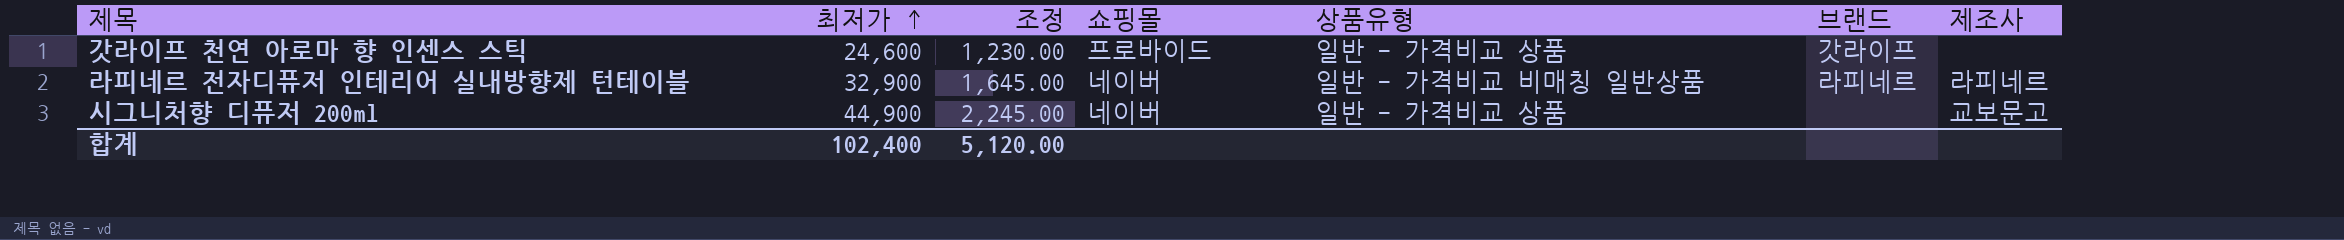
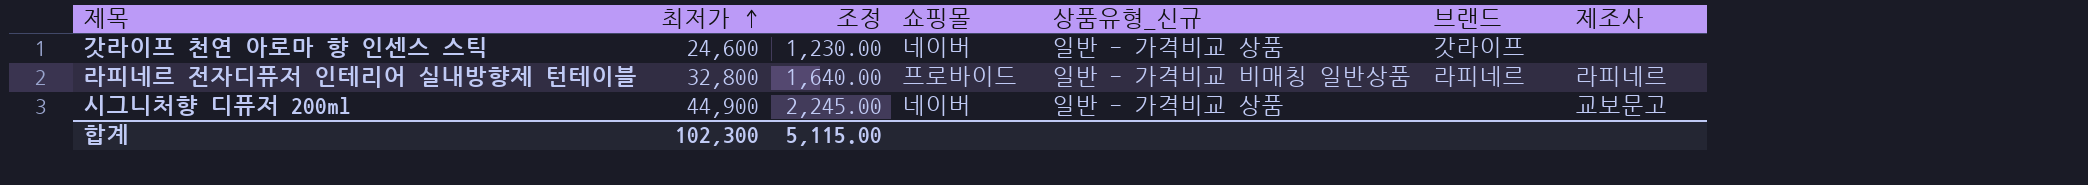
column name: 상품유형 -> 상품유형_신규
갓라이프 천연 아로마 향 인센스 스틱 | 쇼핑몰: 프로바이드 -> 네이버
라피네르 전자디퓨저 인테리어 실내방향제 턴테이블 | 최저가: 32,900 -> 32,800
라피네르 전자디퓨저 인테리어 실내방향제 턴테이블 | 조정: 1,645.00 -> 1,640.00
라피네르 전자디퓨저 인테리어 실내방향제 턴테이블 | 쇼핑몰: 네이버 -> 프로바이드
합계 | 최저가: 102,400 -> 102,300
합계 | 조정: 5,120.00 -> 5,115.00

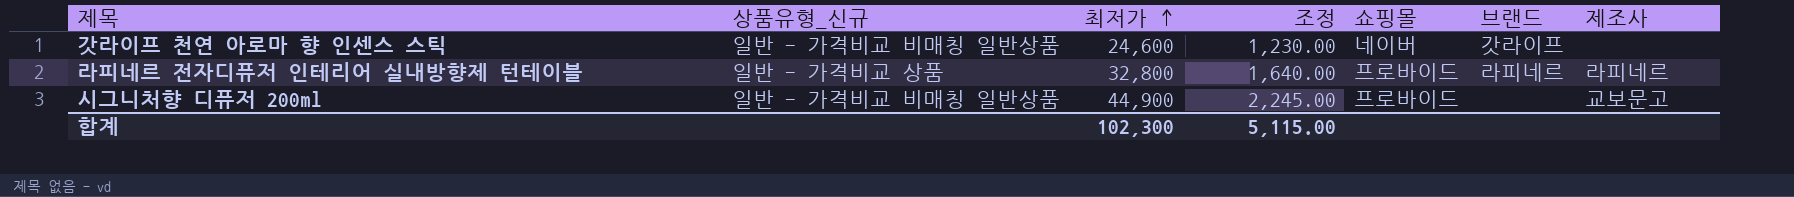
column 상품유형_신규 | position: 5 -> 2
갓라이프 천연 아로마 향 인센스 스틱 | 상품유형_신규: 일반 - 가격비교 상품 -> 일반 - 가격비교 비매칭 일반상품
라피네르 전자디퓨저 인테리어 실내방향제 턴테이블 | 상품유형_신규: 일반 - 가격비교 비매칭 일반상품 -> 일반 - 가격비교 상품
시그니처향 디퓨저 200ml | 상품유형_신규: 일반 - 가격비교 상품 -> 일반 - 가격비교 비매칭 일반상품
시그니처향 디퓨저 200ml | 쇼핑몰: 네이버 -> 프로바이드

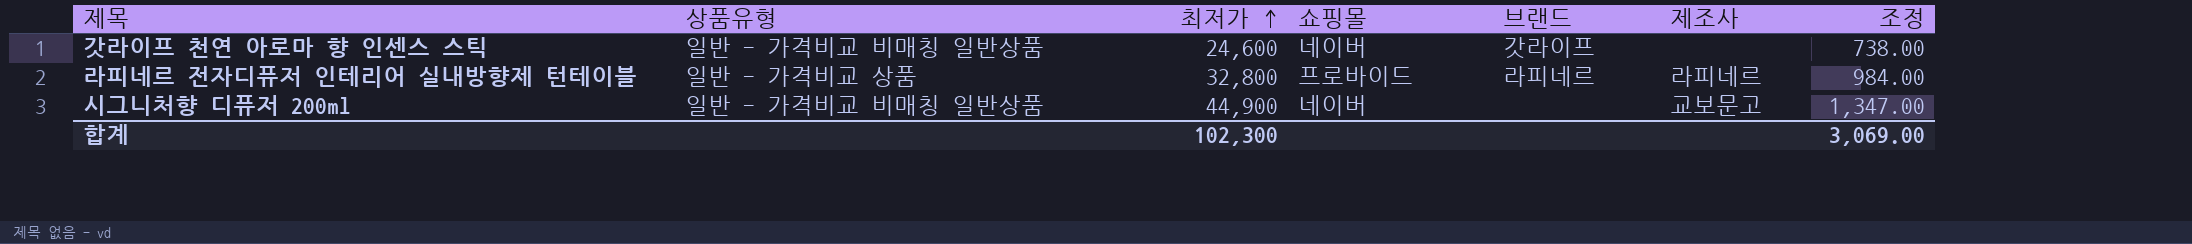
column name: 상품유형_신규 -> 상품유형
column 조정 | formula: [최저가] * 0.05 -> [최저가] * 0.03
column 조정 | position: 4 -> 7
시그니처향 디퓨저 200ml | 쇼핑몰: 프로바이드 -> 네이버
합계 | 조정: 5,115.00 -> 3,069.00

